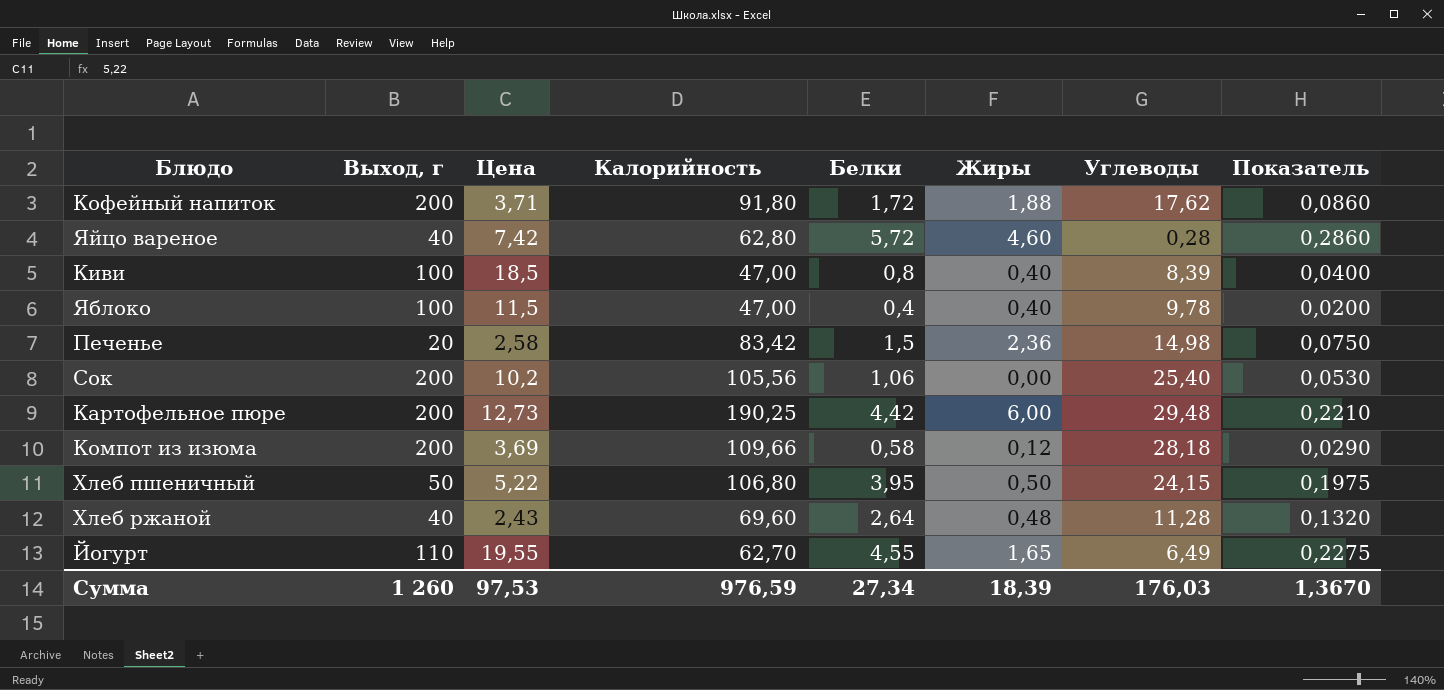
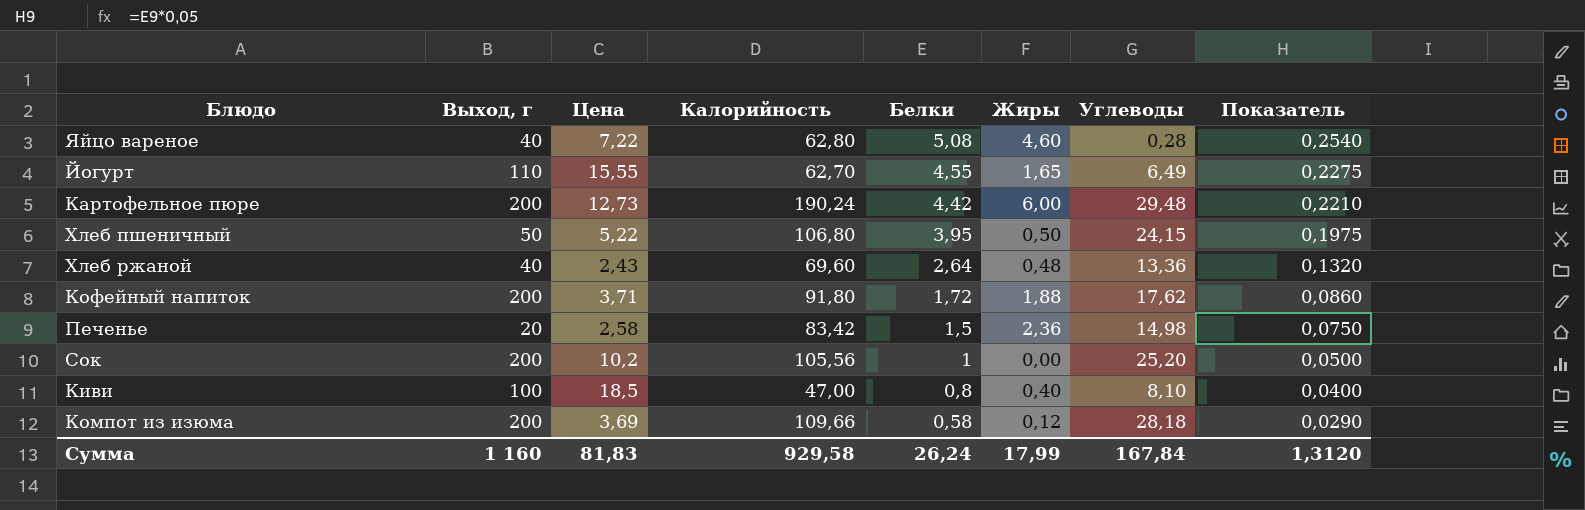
row order: none -> Белки descending
row Яблоко: 100 | 11,5 | 47,00 | 0,4 | 0,40 | 9,78 | 0,0200 -> none
Яйцо вареное | Цена: 7,42 -> 7,22
Яйцо вареное | Белки: 5,72 -> 5,08
Яйцо вареное | Показатель: 0,2860 -> 0,2540
Йогурт | Цена: 19,55 -> 15,55
Картофельное пюре | Калорийность: 190,25 -> 190,24
Хлеб ржаной | Углеводы: 11,28 -> 13,36
Сок | Белки: 1,06 -> 1
Сок | Углеводы: 25,40 -> 25,20
Сок | Показатель: 0,0530 -> 0,0500
Киви | Углеводы: 8,39 -> 8,10
Сумма | Выход, г: 1 260 -> 1 160
Сумма | Цена: 97,53 -> 81,83
Сумма | Калорийность: 976,59 -> 929,58
Сумма | Белки: 27,34 -> 26,24
Сумма | Жиры: 18,39 -> 17,99
Сумма | Углеводы: 176,03 -> 167,84
Сумма | Показатель: 1,3670 -> 1,3120

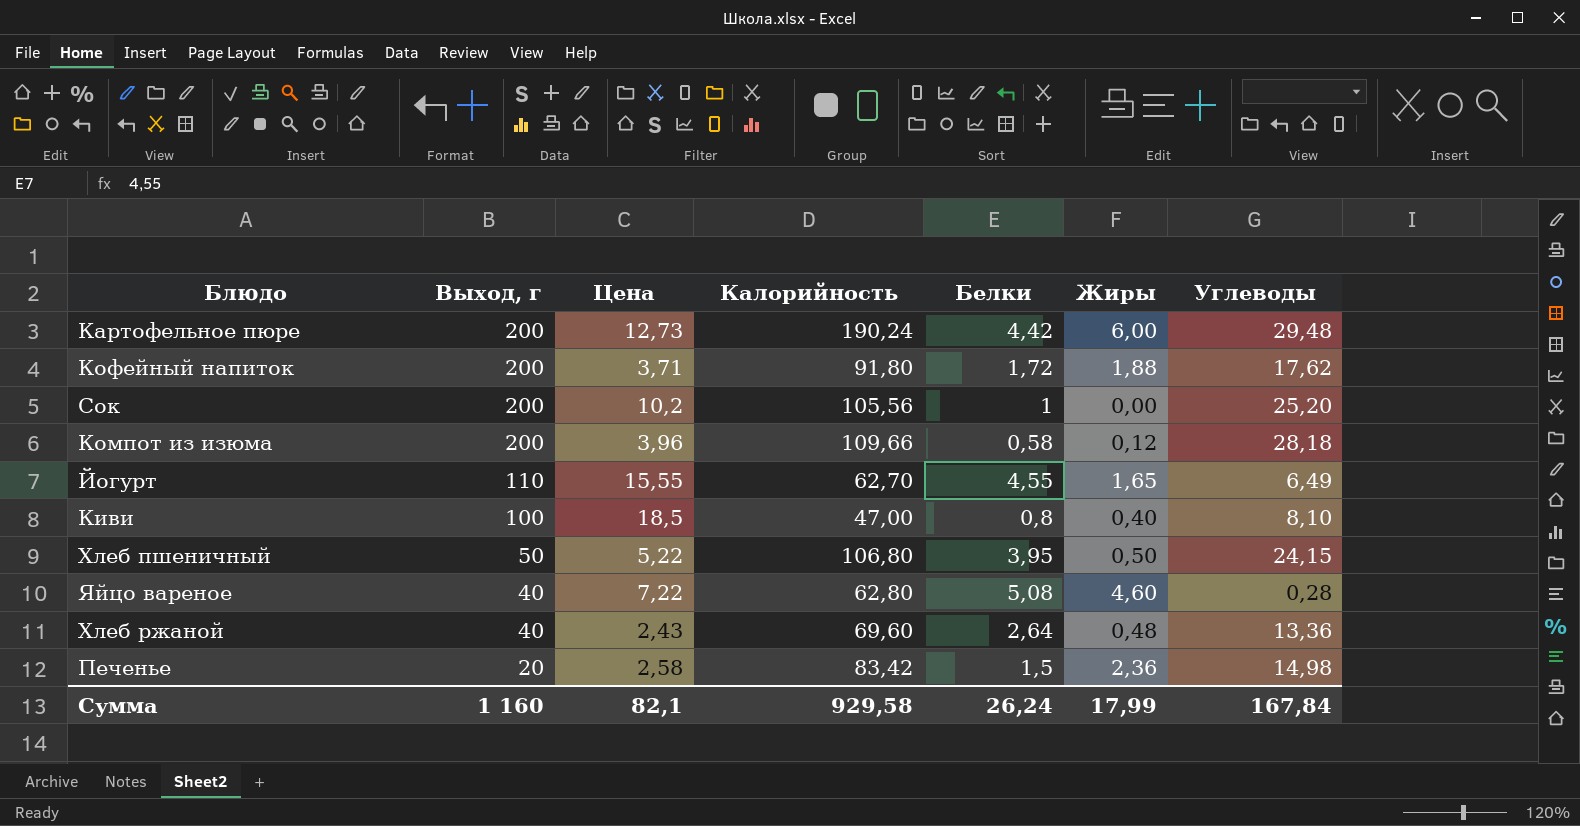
row order: Белки descending -> Выход, г descending
column Показатель | formula: [Белки] * 0,05 -> none
Компот из изюма | Цена: 3,69 -> 3,96
Сумма | Цена: 81,83 -> 82,1

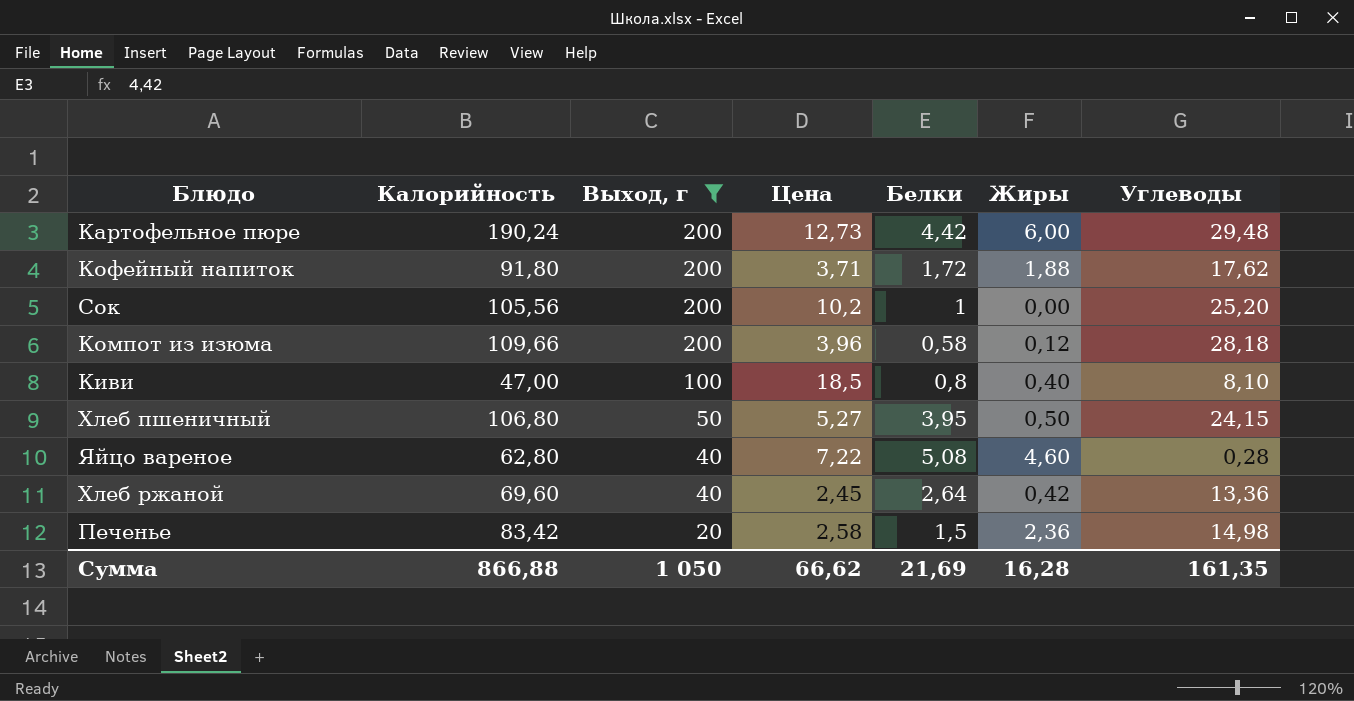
filter: none -> Выход, г != 110
column Калорийность | position: 4 -> 2
Хлеб пшеничный | Цена: 5,22 -> 5,27
Хлеб ржаной | Цена: 2,43 -> 2,45
Хлеб ржаной | Жиры: 0,48 -> 0,42
Сумма | Калорийность: 929,58 -> 866,88
Сумма | Выход, г: 1 160 -> 1 050
Сумма | Цена: 82,1 -> 66,62
Сумма | Белки: 26,24 -> 21,69
Сумма | Жиры: 17,99 -> 16,28
Сумма | Углеводы: 167,84 -> 161,35

